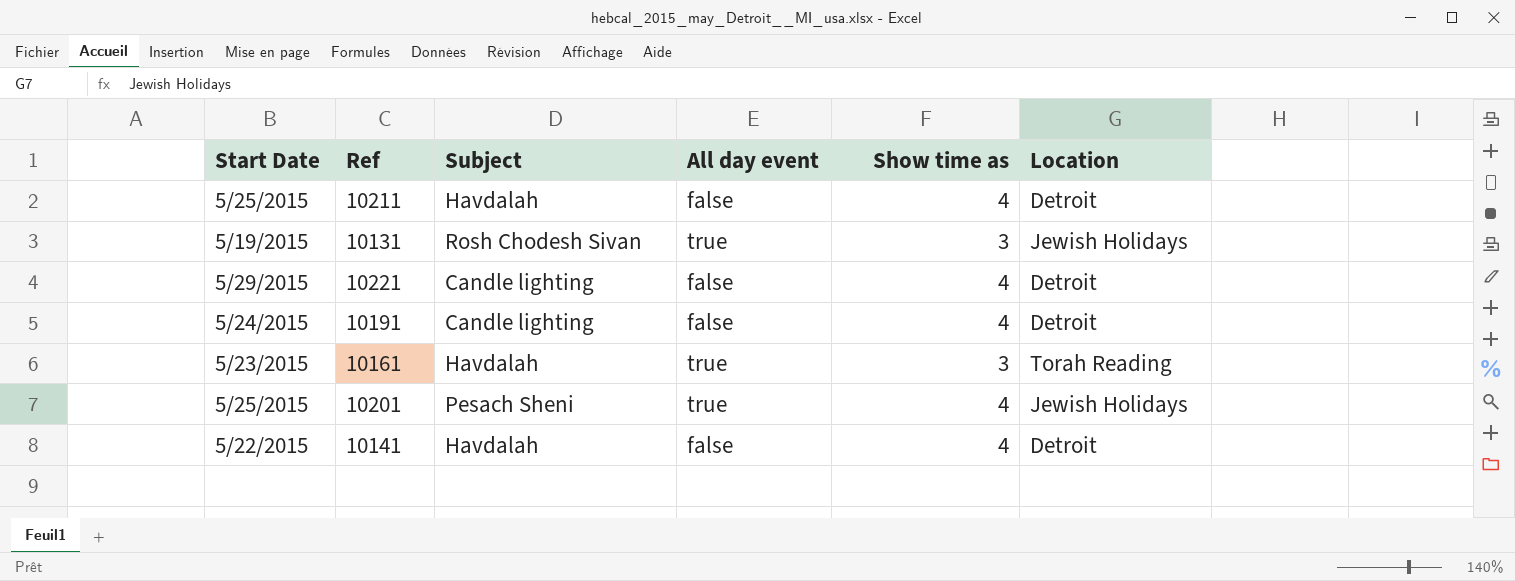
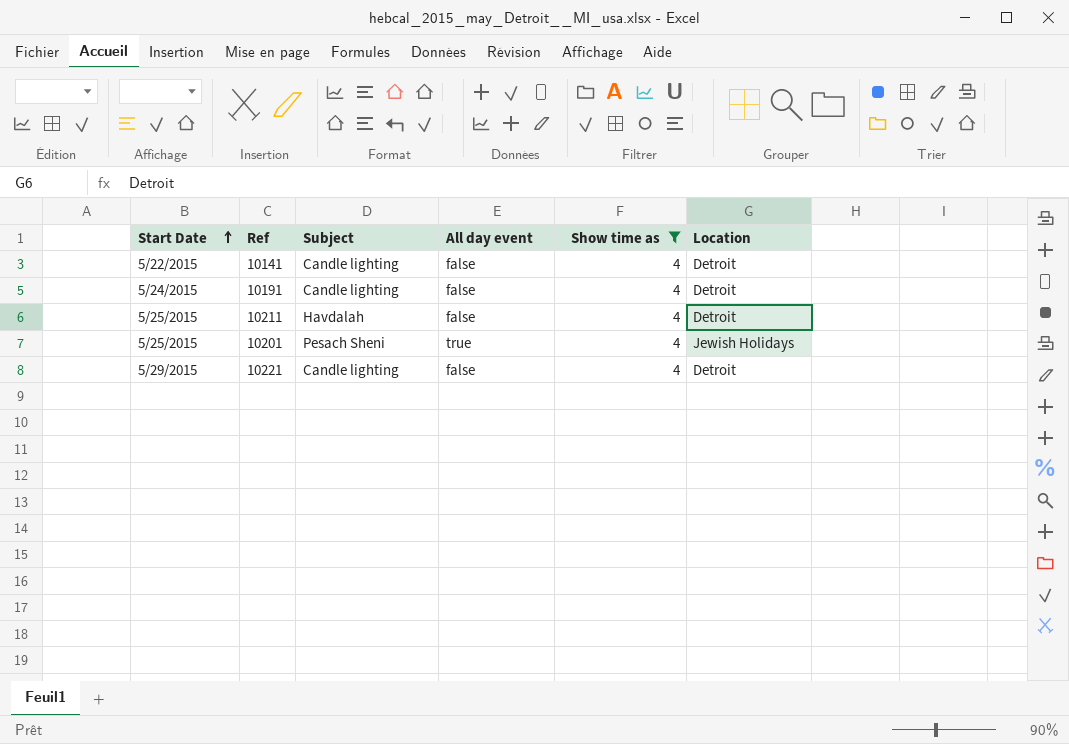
filter: none -> Show time as = 4
row order: none -> Start Date ascending
10141 | Subject: Havdalah -> Candle lighting

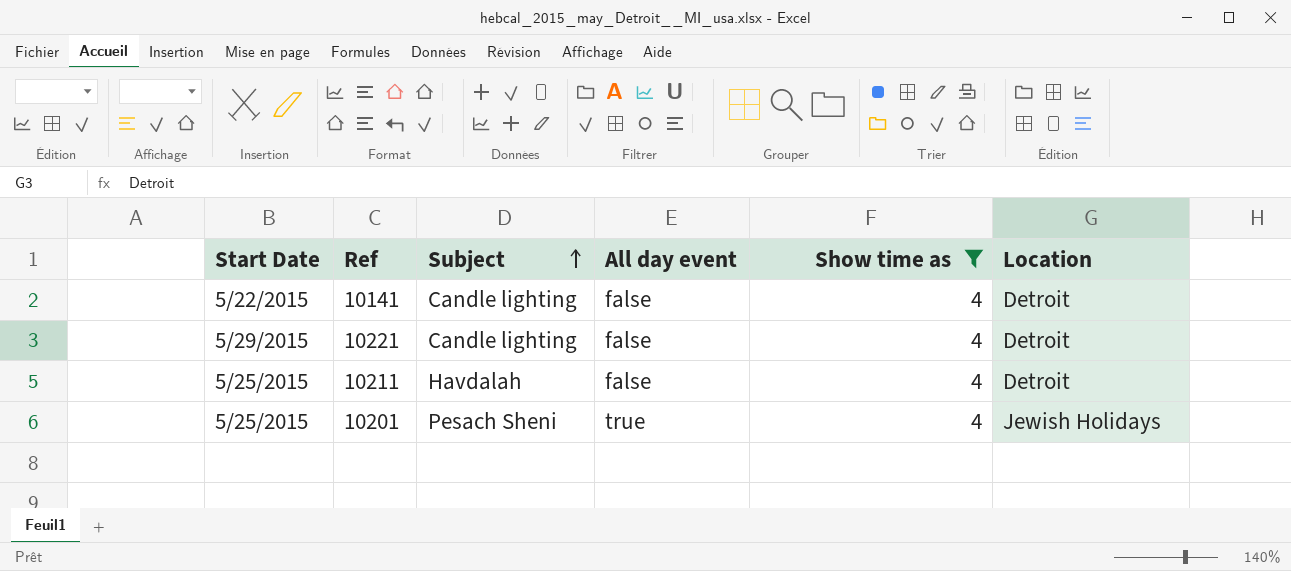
row order: Start Date ascending -> Subject ascending
row 10191: 5/24/2015 | Candle lighting | false | 4 | Detroit -> none

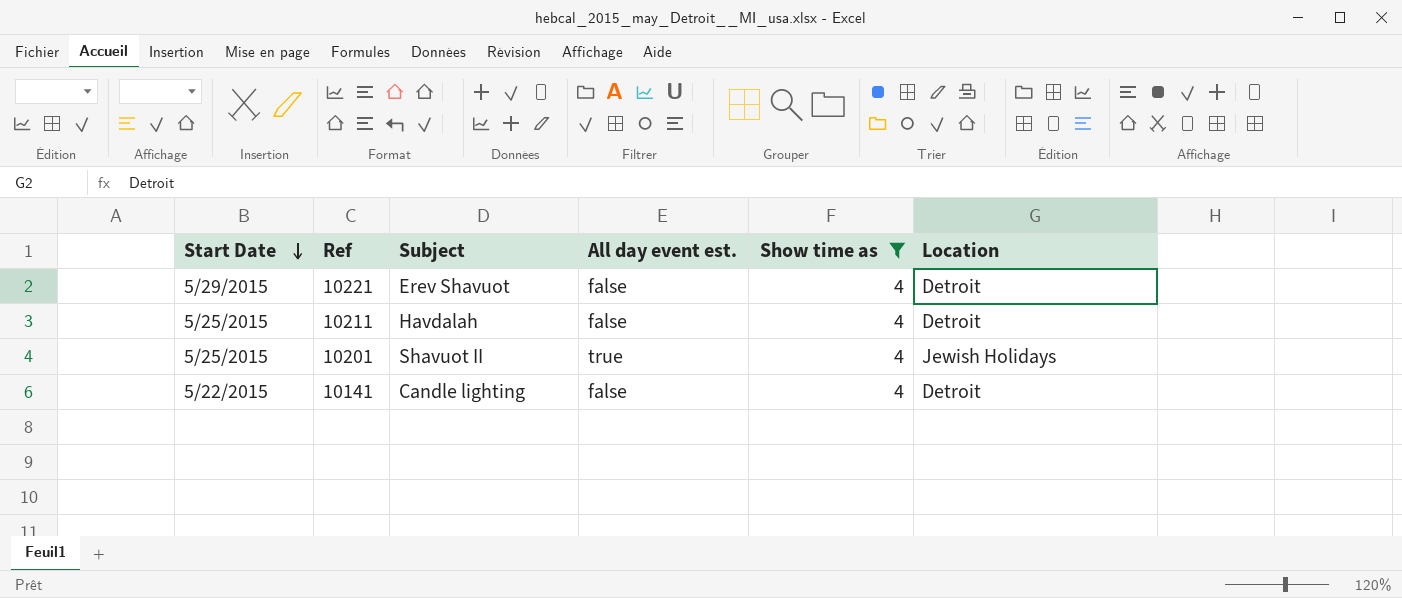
row order: Subject ascending -> Start Date descending
column name: All day event -> All day event est.
10221 | Subject: Candle lighting -> Erev Shavuot
10201 | Subject: Pesach Sheni -> Shavuot II

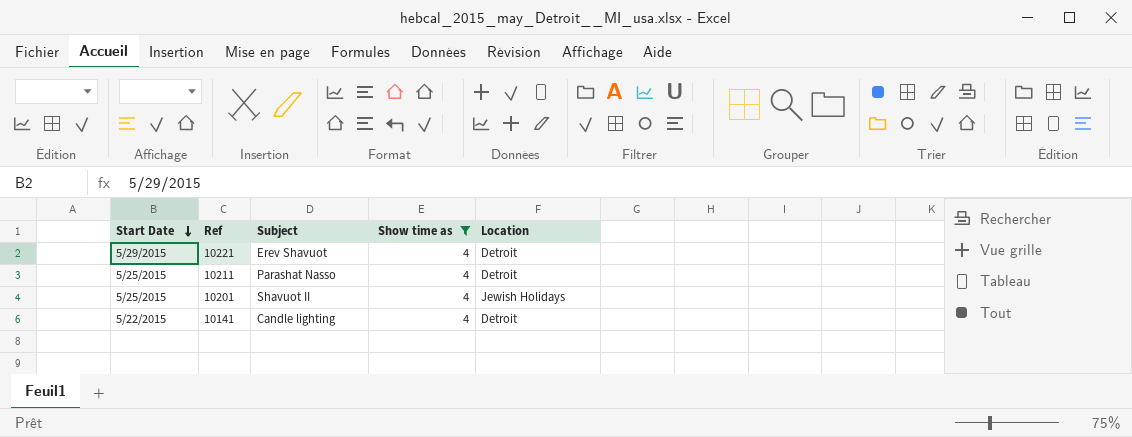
column All day event est. | position: 4 -> none
10211 | Subject: Havdalah -> Parashat Nasso

